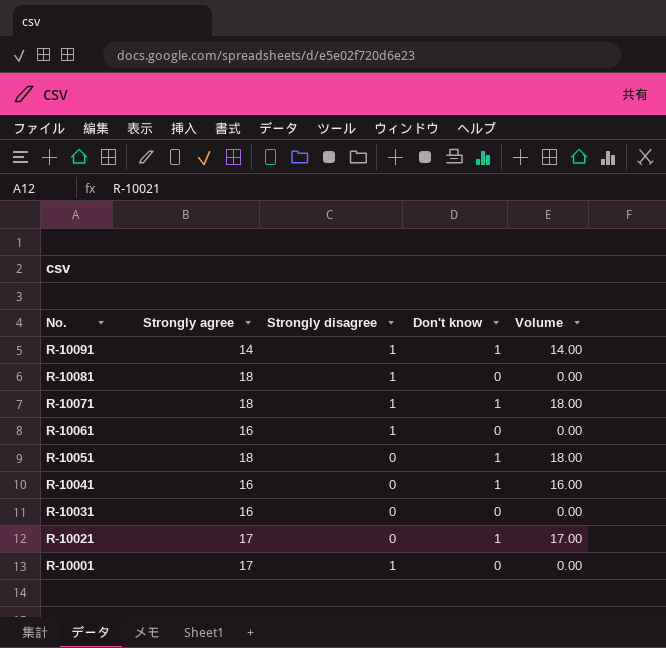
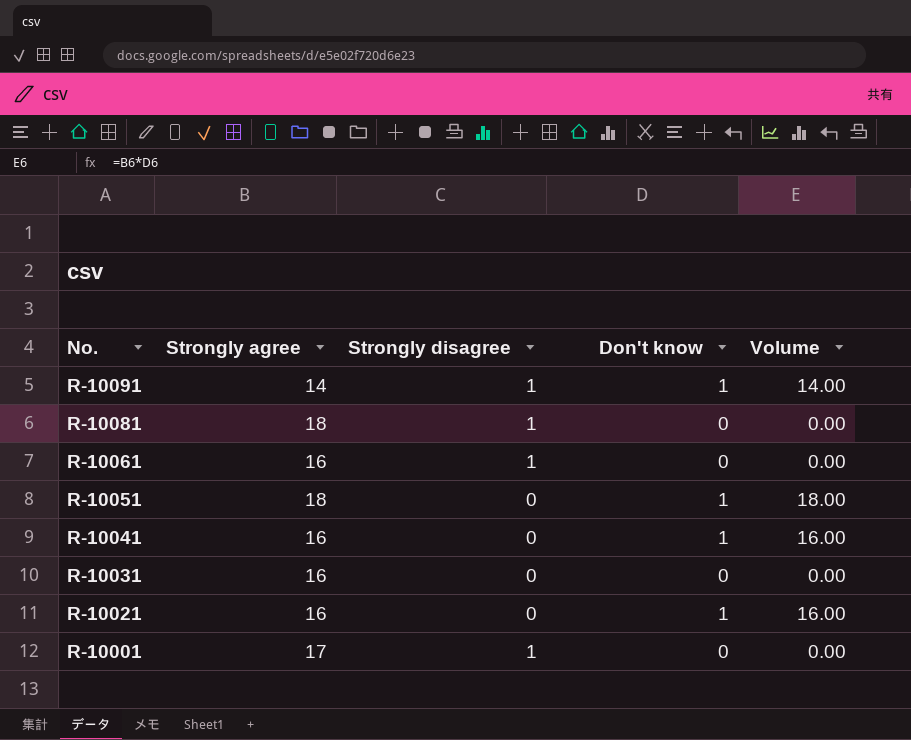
row R-10071: 18 | 1 | 1 | 18.00 -> none
R-10021 | Strongly agree: 17 -> 16
R-10021 | Volume: 17.00 -> 16.00

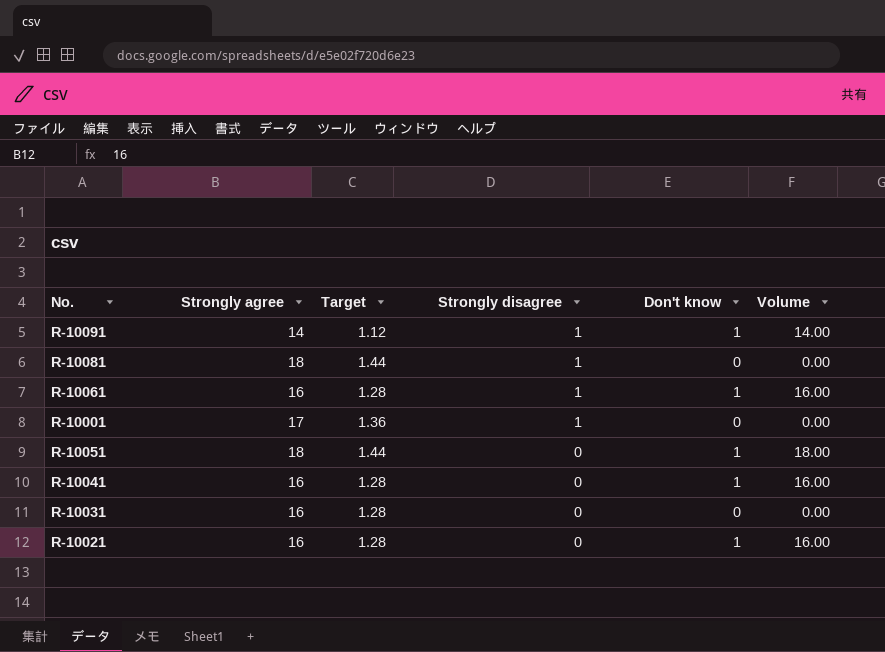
row order: No. descending -> Strongly disagree descending
column Target | formula: none -> [Strongly agree] * 0.08
R-10061 | Don't know: 0 -> 1
R-10061 | Volume: 0.00 -> 16.00

